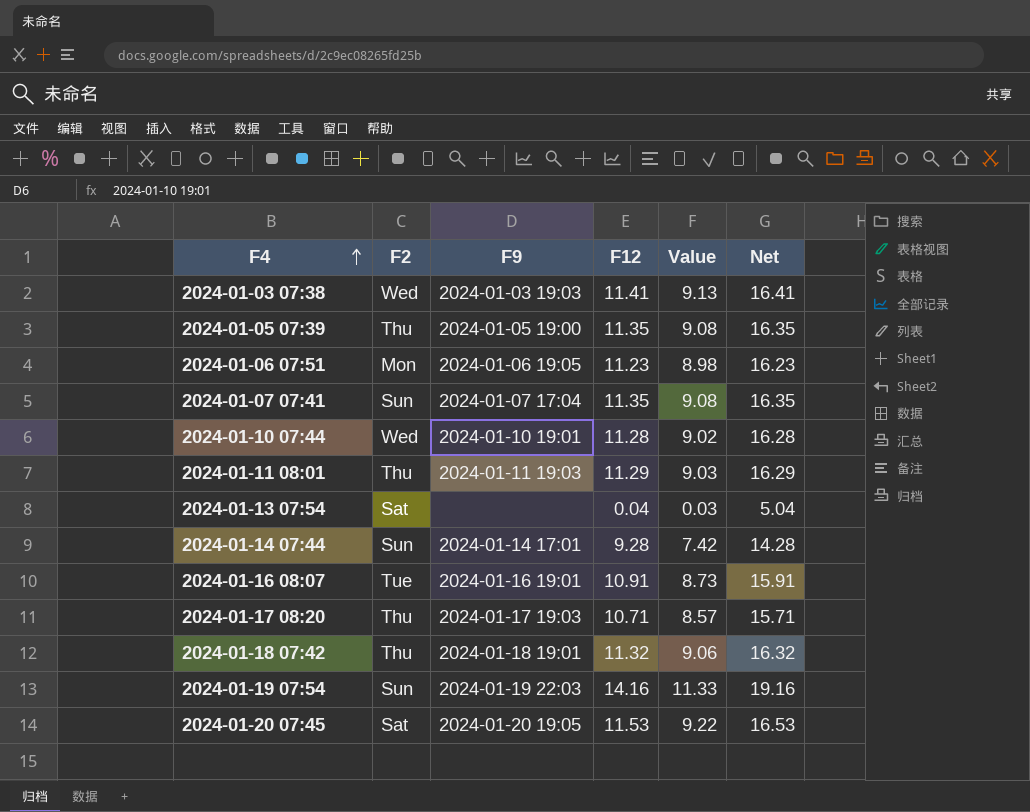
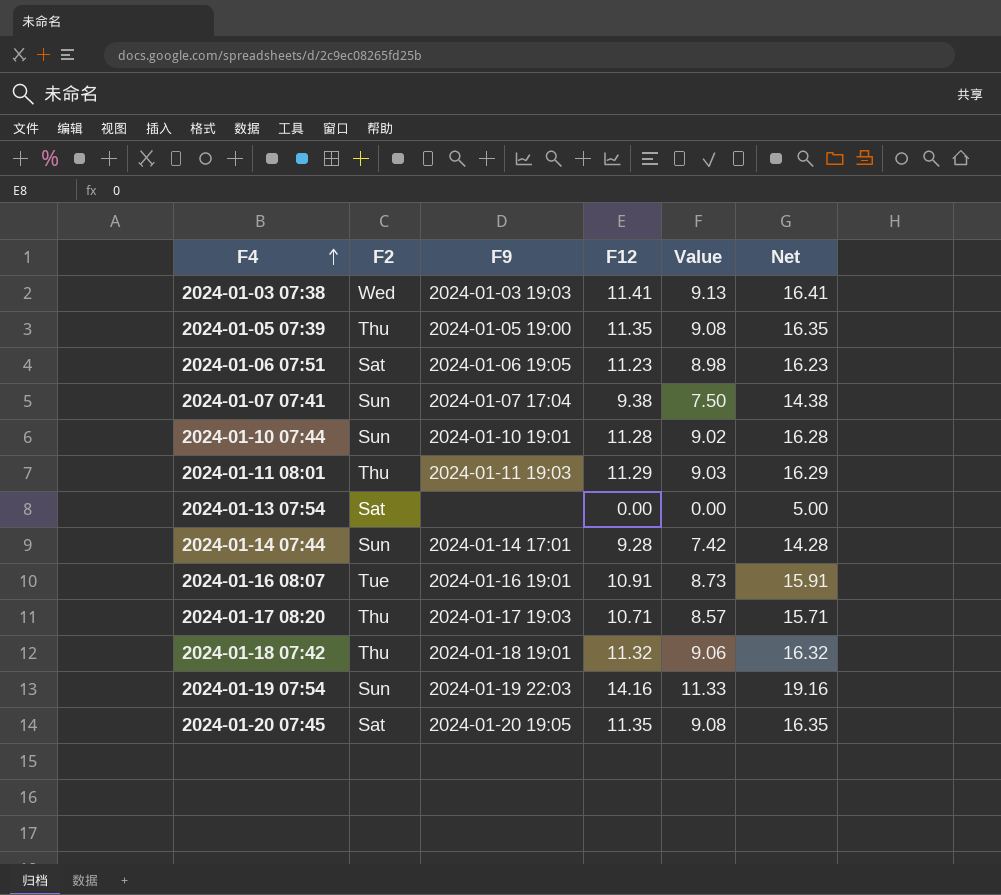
2024-01-06 07:51 | F2: Mon -> Sat
2024-01-07 07:41 | F12: 11.35 -> 9.38
2024-01-07 07:41 | Value: 9.08 -> 7.50
2024-01-07 07:41 | Net: 16.35 -> 14.38
2024-01-10 07:44 | F2: Wed -> Sun
2024-01-13 07:54 | F12: 0.04 -> 0.00
2024-01-13 07:54 | Value: 0.03 -> 0.00
2024-01-13 07:54 | Net: 5.04 -> 5.00
2024-01-20 07:45 | F12: 11.53 -> 11.35
2024-01-20 07:45 | Value: 9.22 -> 9.08
2024-01-20 07:45 | Net: 16.53 -> 16.35

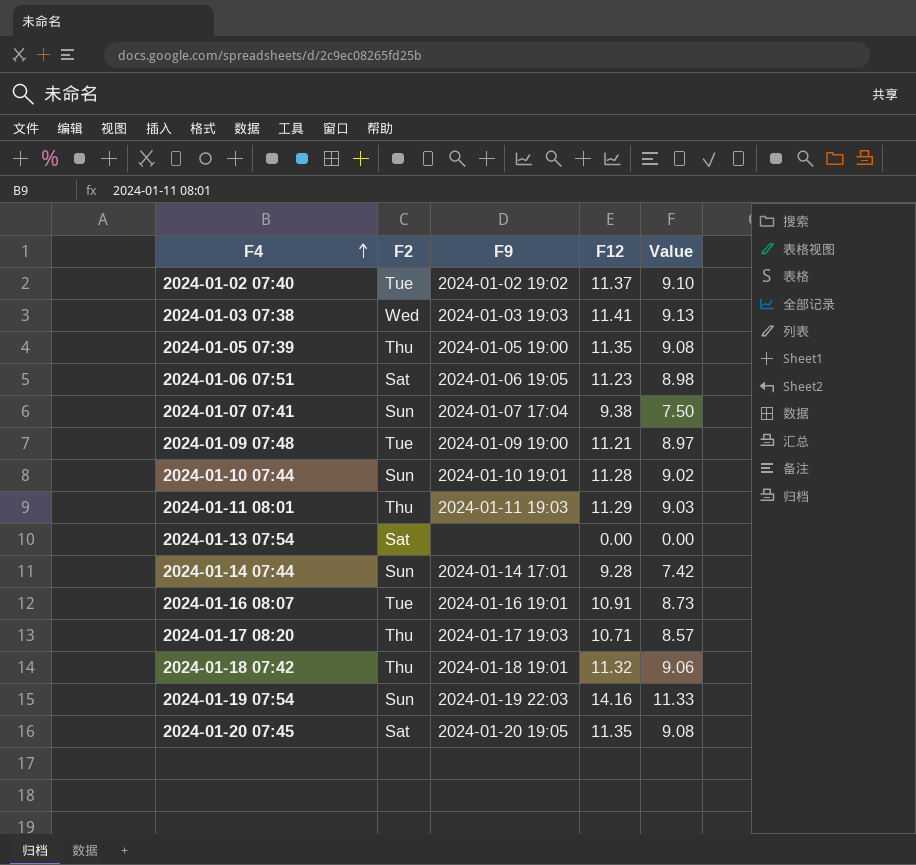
column Net | formula: [F12] + 5 -> none
row 2024-01-02 07:40: none -> Tue | 2024-01-02 19:02 | 11.37 | 9.10
row 2024-01-09 07:48: none -> Tue | 2024-01-09 19:00 | 11.21 | 8.97

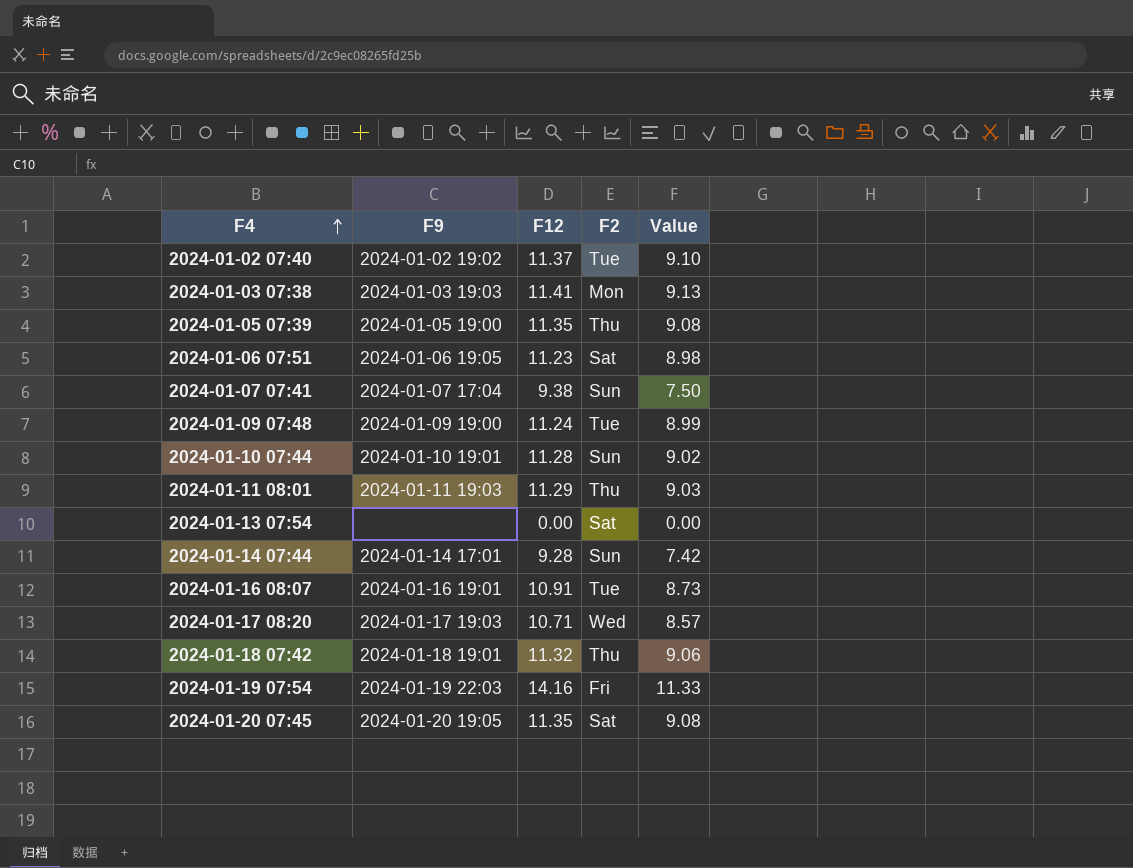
column F2 | position: 2 -> 4
2024-01-03 07:38 | F2: Wed -> Mon
2024-01-09 07:48 | F12: 11.21 -> 11.24
2024-01-09 07:48 | Value: 8.97 -> 8.99
2024-01-17 08:20 | F2: Thu -> Wed
2024-01-19 07:54 | F2: Sun -> Fri

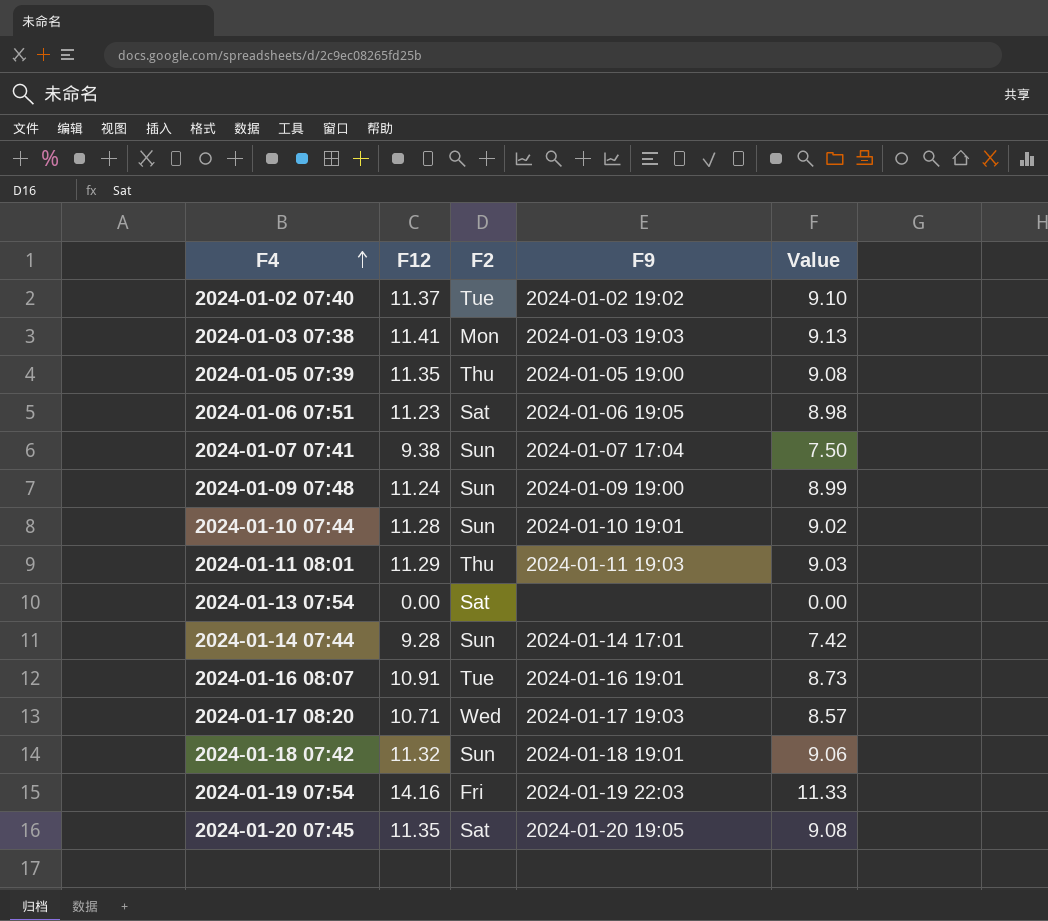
column F9 | position: 2 -> 4
2024-01-09 07:48 | F2: Tue -> Sun
2024-01-18 07:42 | F2: Thu -> Sun

